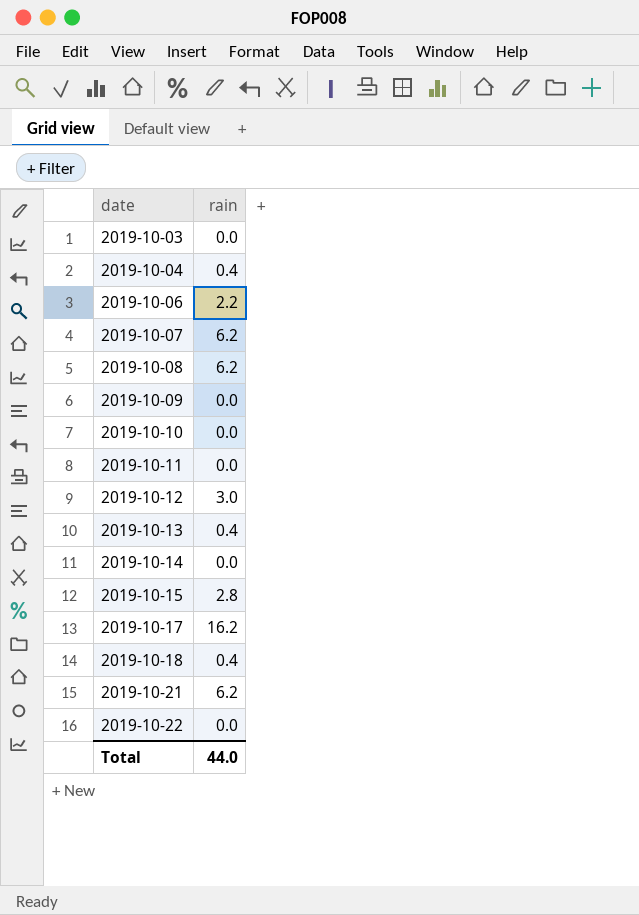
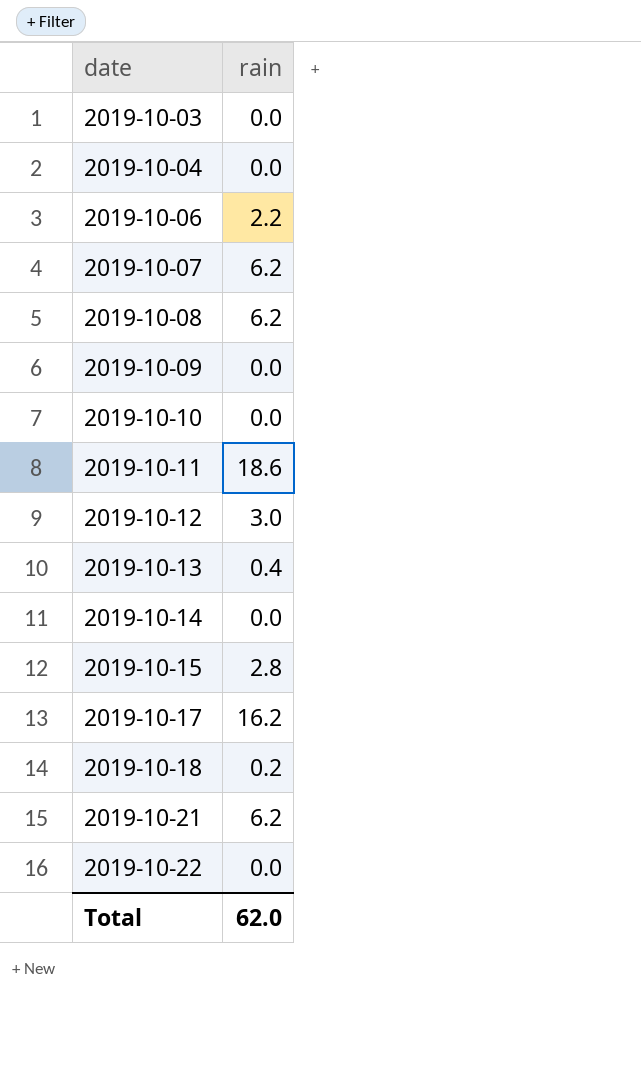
2019-10-04 | rain: 0.4 -> 0.0
2019-10-11 | rain: 0.0 -> 18.6
2019-10-18 | rain: 0.4 -> 0.2
Total | rain: 44.0 -> 62.0

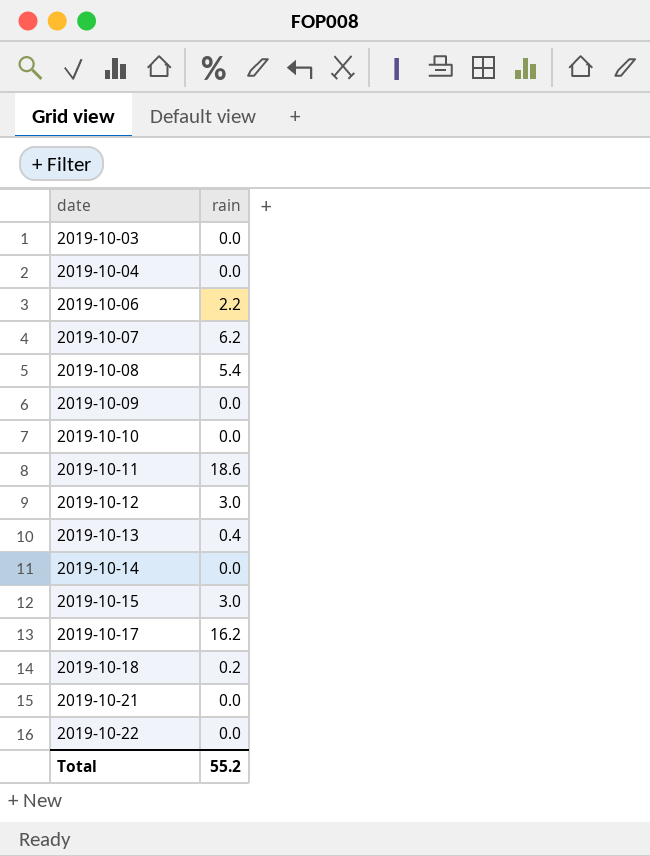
2019-10-08 | rain: 6.2 -> 5.4
2019-10-15 | rain: 2.8 -> 3.0
2019-10-21 | rain: 6.2 -> 0.0
Total | rain: 62.0 -> 55.2

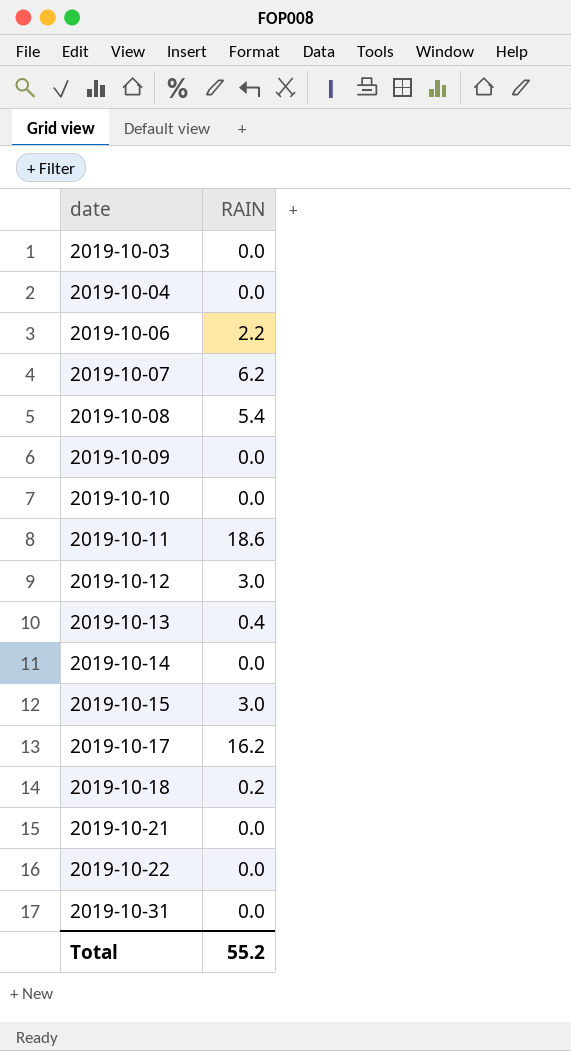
column name: rain -> RAIN
row 2019-10-31: none -> 0.0

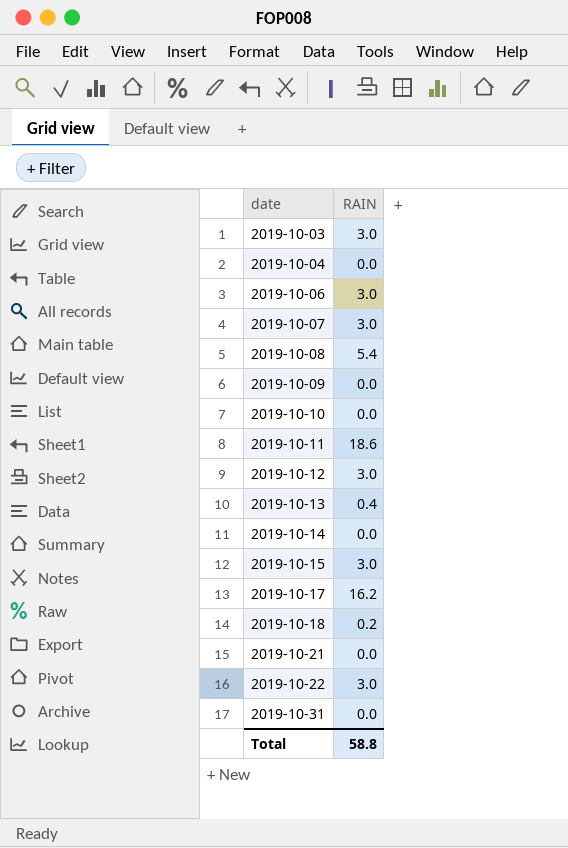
2019-10-03 | RAIN: 0.0 -> 3.0
2019-10-06 | RAIN: 2.2 -> 3.0
2019-10-07 | RAIN: 6.2 -> 3.0
2019-10-22 | RAIN: 0.0 -> 3.0
Total | RAIN: 55.2 -> 58.8

